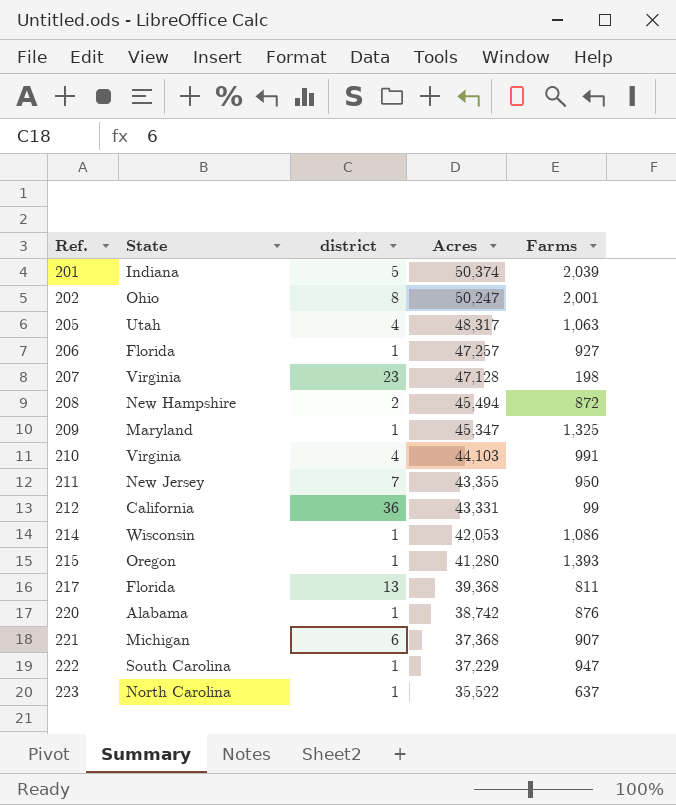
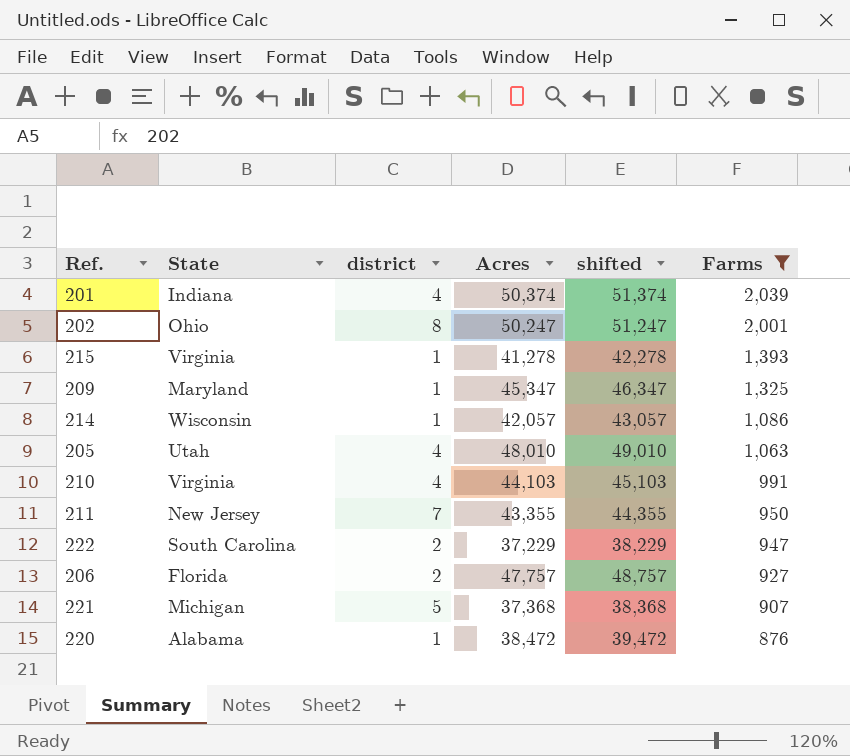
filter: none -> Farms >= 876
row order: Ref. ascending -> Farms descending
column shifted | formula: none -> [Acres] + 1000
201 | district: 5 -> 4
215 | State: Oregon -> Virginia
215 | Acres: 41,280 -> 41,278
214 | Acres: 42,053 -> 42,057
205 | Acres: 48,317 -> 48,010
222 | district: 1 -> 2
206 | district: 1 -> 2
206 | Acres: 47,257 -> 47,757
221 | district: 6 -> 5
220 | Acres: 38,742 -> 38,472

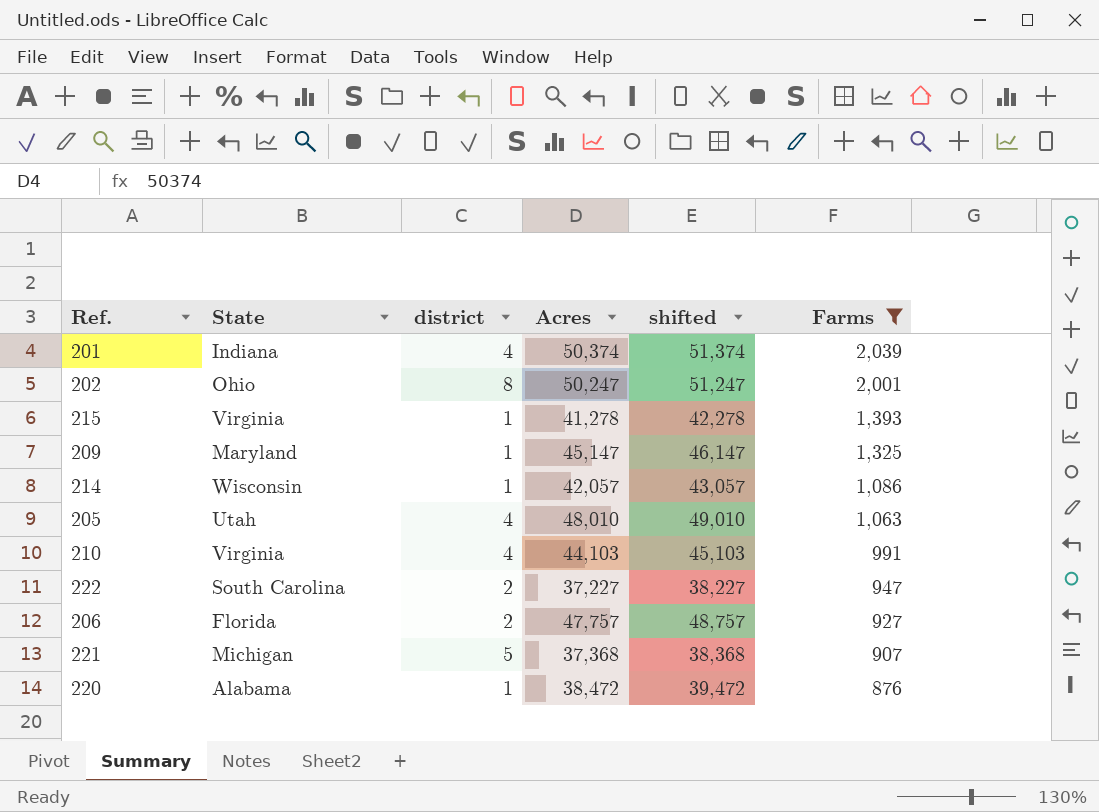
row 211: New Jersey | 7 | 43,355 | 44,355 | 950 -> none
209 | Acres: 45,347 -> 45,147
209 | shifted: 46,347 -> 46,147
222 | Acres: 37,229 -> 37,227
222 | shifted: 38,229 -> 38,227

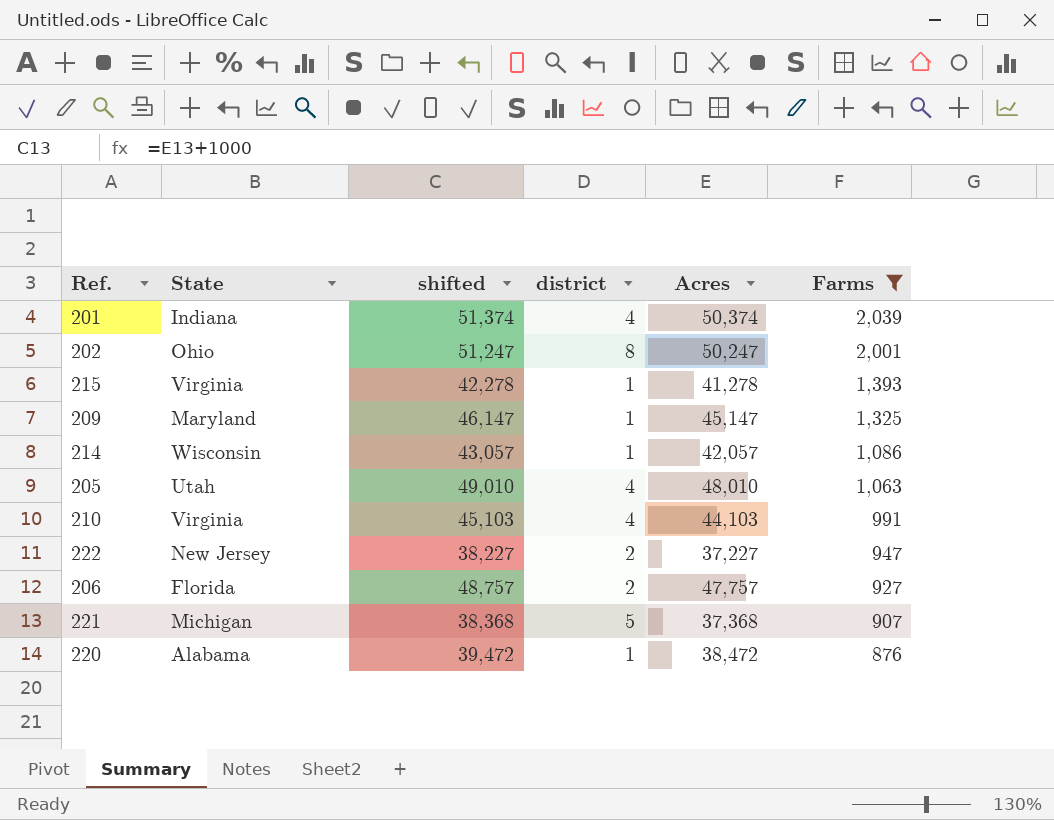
column shifted | position: 5 -> 3
222 | State: South Carolina -> New Jersey

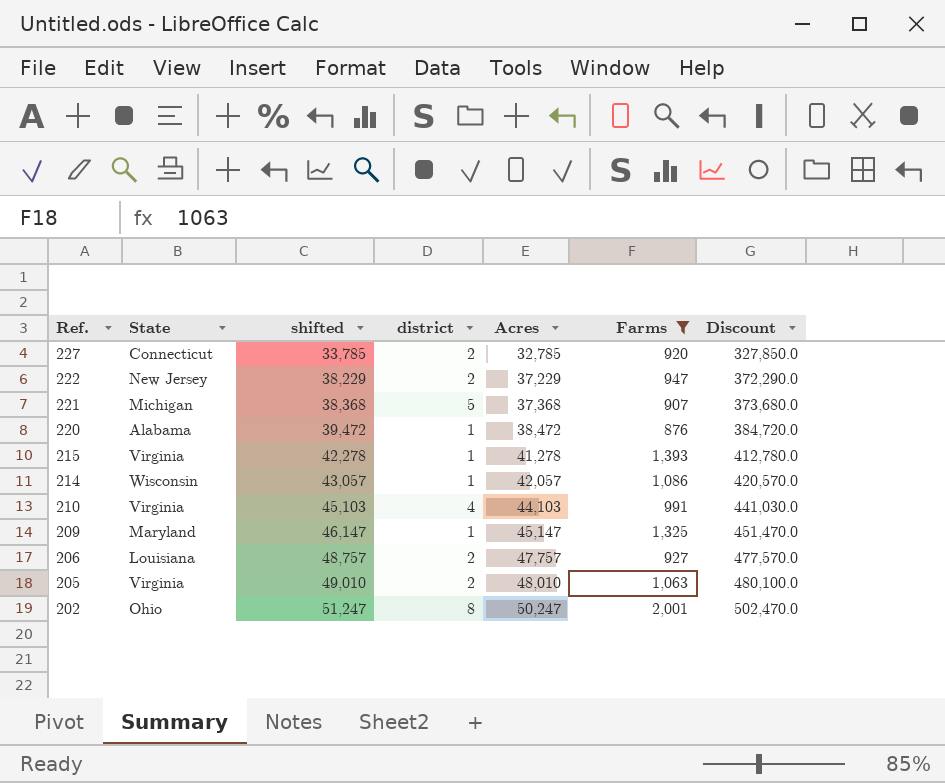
row order: Farms descending -> Ref. descending
column Discount | formula: none -> [Acres] * 10
row 201: Indiana | 51,374 | 4 | 50,374 | 2,039 -> none
row 227: none -> Connecticut | 33,785 | 2 | 32,785 | 920 | 327,850.0
222 | shifted: 38,227 -> 38,229
222 | Acres: 37,227 -> 37,229
206 | State: Florida -> Louisiana
205 | State: Utah -> Virginia
205 | district: 4 -> 2

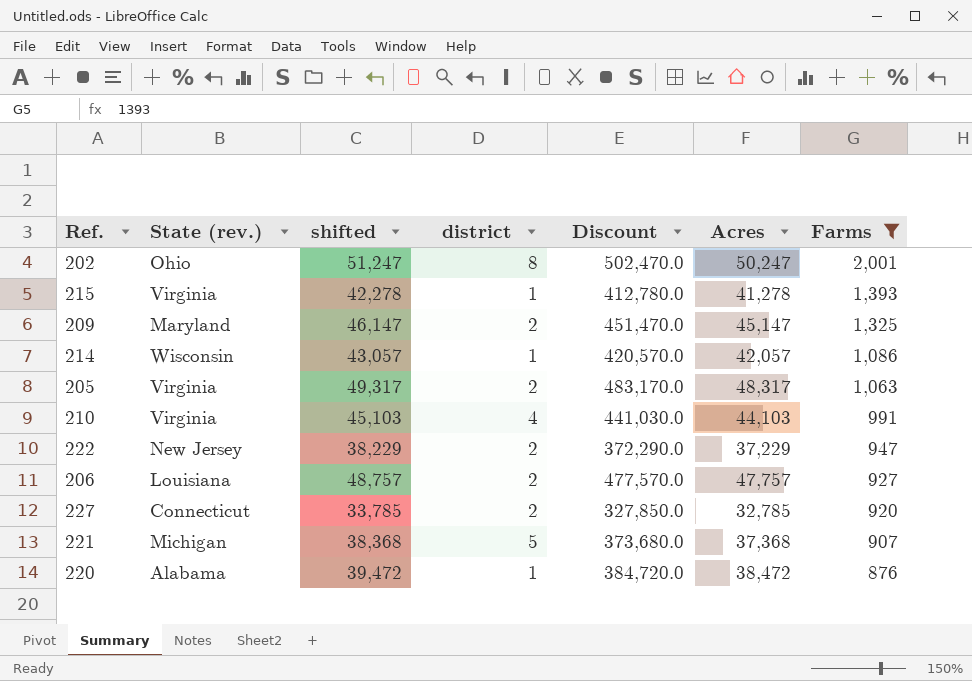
row order: Ref. descending -> Farms descending
column name: State -> State (rev.)
column Discount | position: 7 -> 5
209 | district: 1 -> 2
205 | shifted: 49,010 -> 49,317
205 | Discount: 480,100.0 -> 483,170.0
205 | Acres: 48,010 -> 48,317

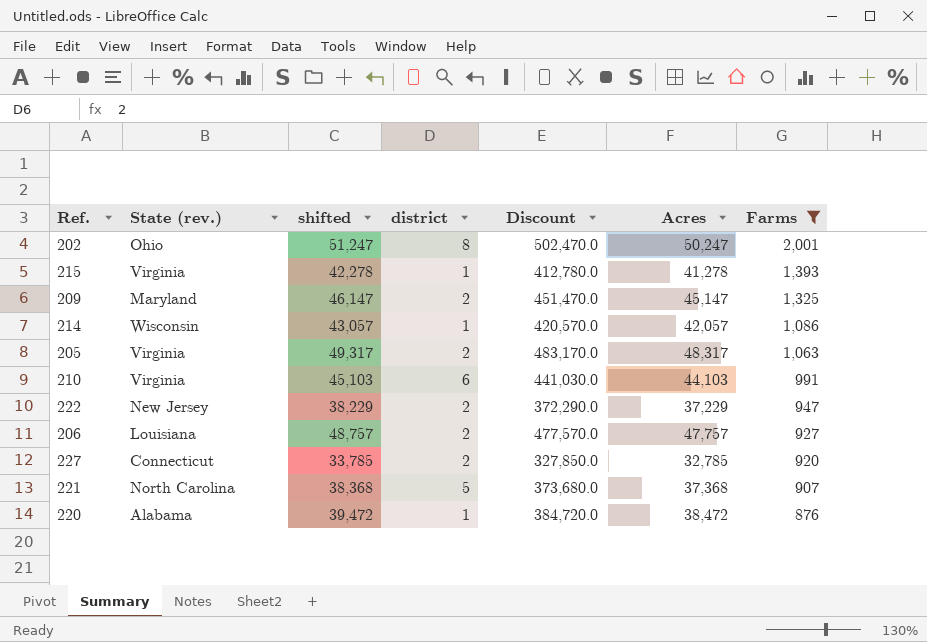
210 | district: 4 -> 6
221 | State (rev.): Michigan -> North Carolina

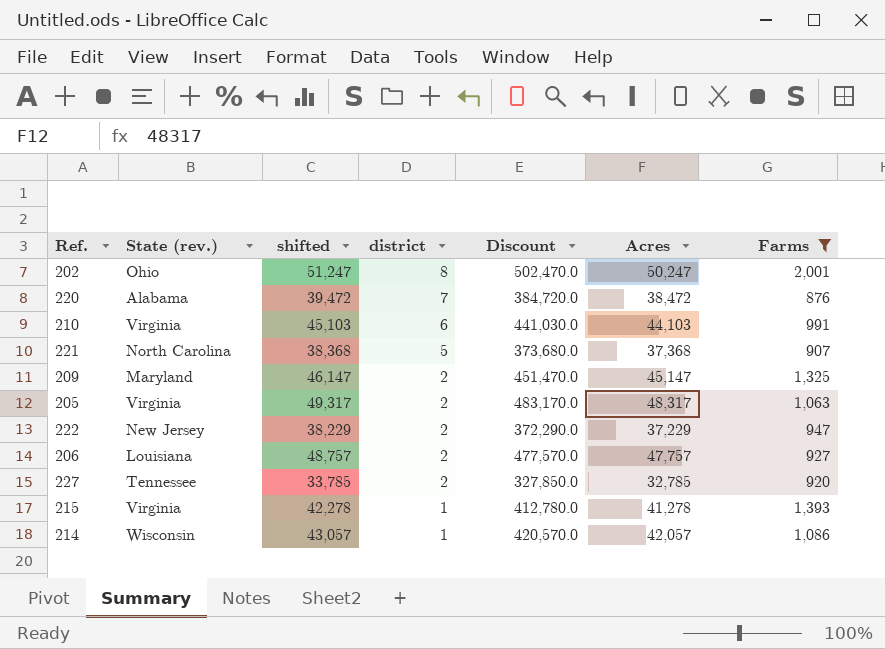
row order: Farms descending -> district descending
220 | district: 1 -> 7
227 | State (rev.): Connecticut -> Tennessee

